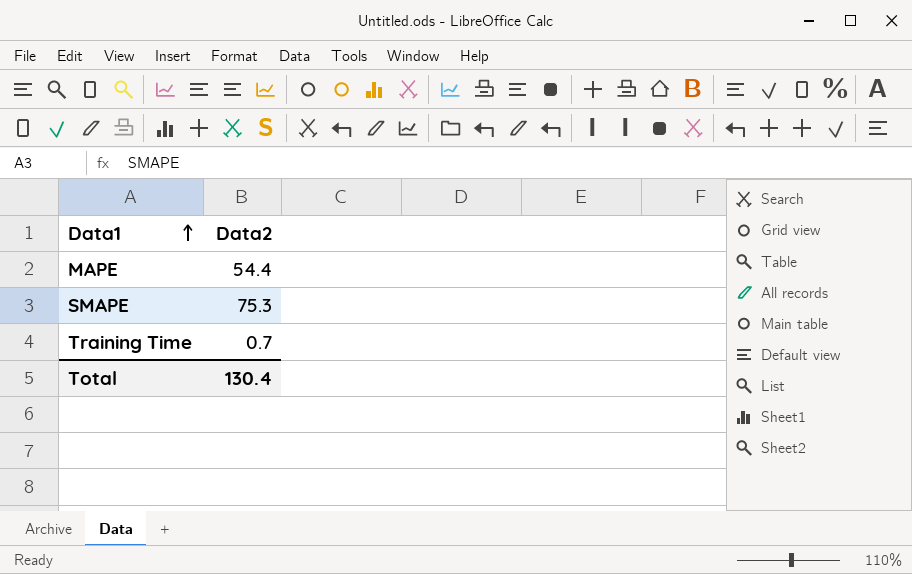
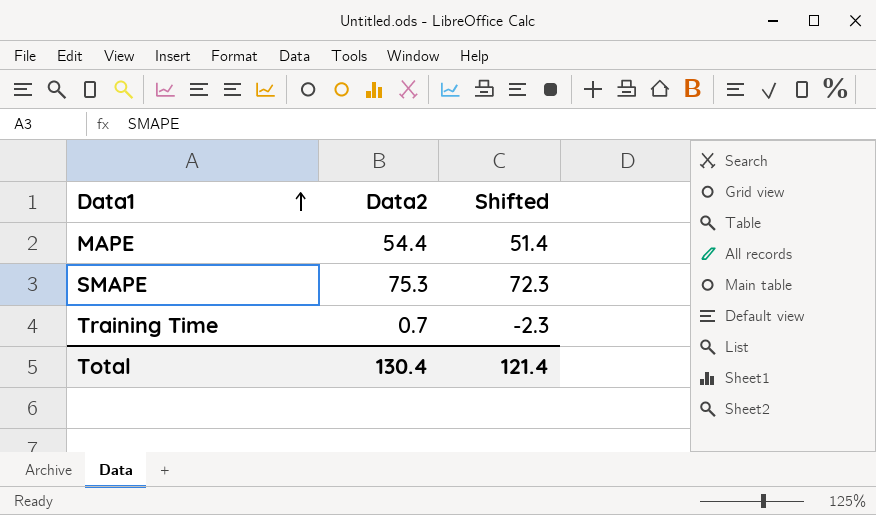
column Shifted | formula: none -> [Data2] - 3

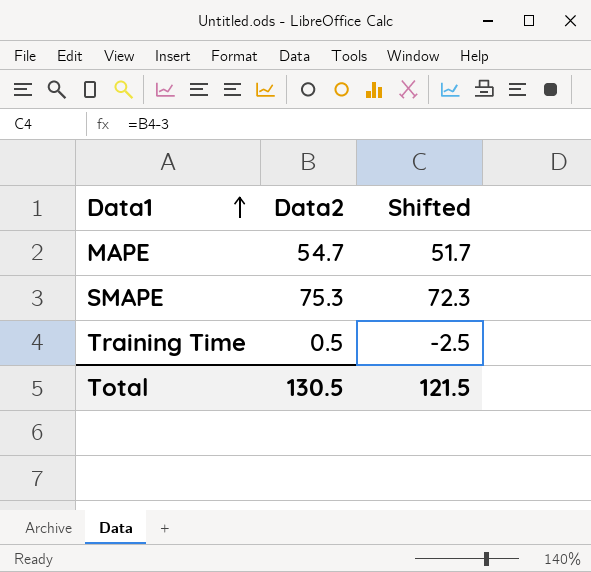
MAPE | Data2: 54.4 -> 54.7
MAPE | Shifted: 51.4 -> 51.7
Training Time | Data2: 0.7 -> 0.5
Training Time | Shifted: -2.3 -> -2.5
Total | Data2: 130.4 -> 130.5
Total | Shifted: 121.4 -> 121.5

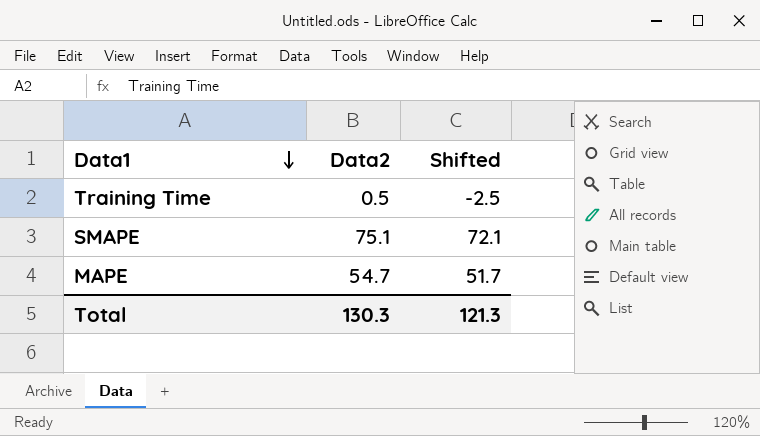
row order: Data1 ascending -> Data1 descending
SMAPE | Data2: 75.3 -> 75.1
SMAPE | Shifted: 72.3 -> 72.1
Total | Data2: 130.5 -> 130.3
Total | Shifted: 121.5 -> 121.3

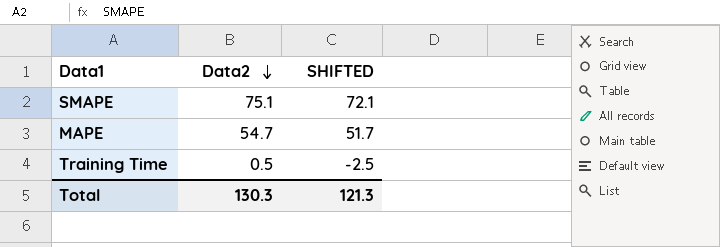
row order: Data1 descending -> Data2 descending
column name: Shifted -> SHIFTED

